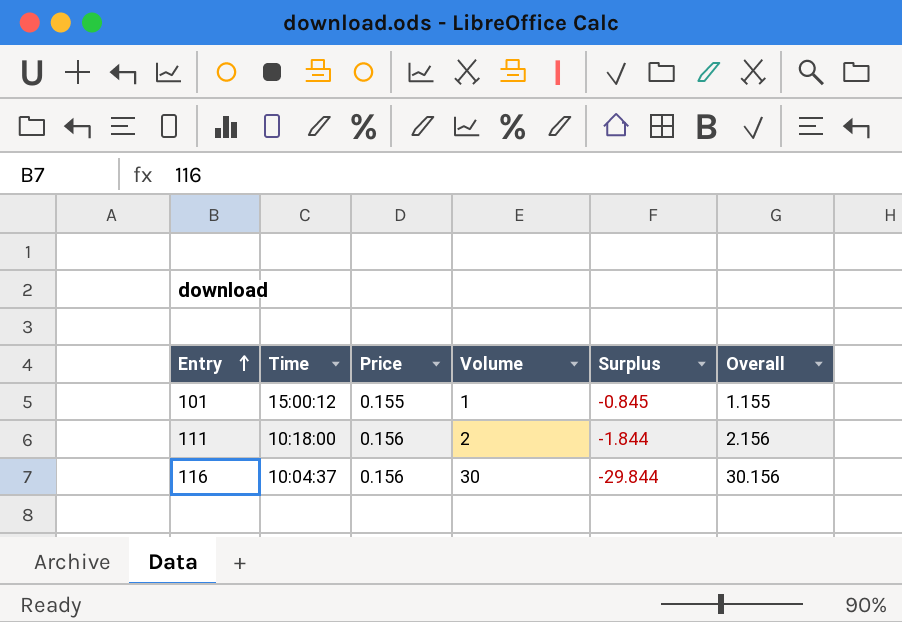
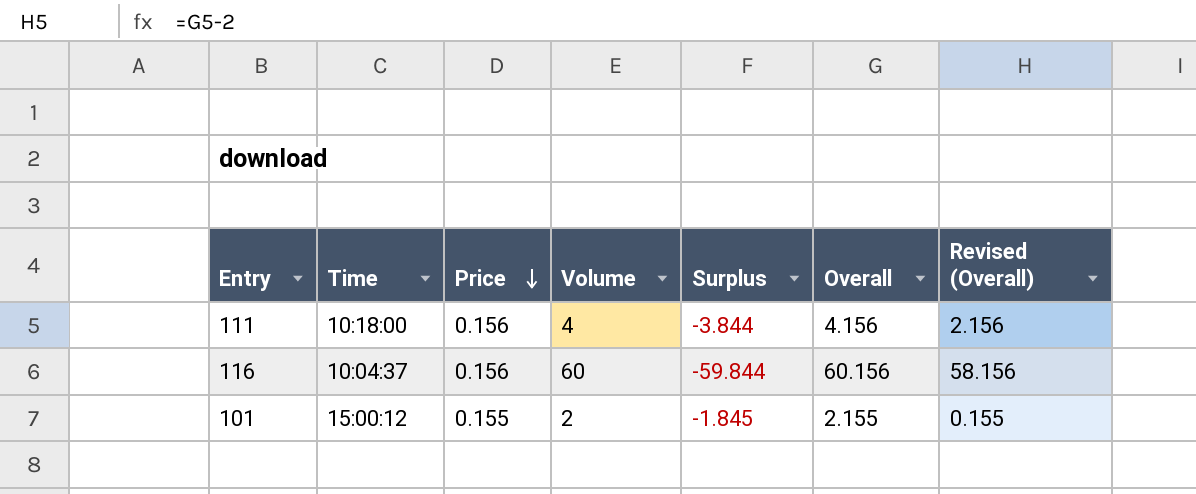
row order: Entry ascending -> Price descending
column Revised (Overall) | formula: none -> [Overall] - 2
111 | Volume: 2 -> 4
111 | Surplus: -1.844 -> -3.844
111 | Overall: 2.156 -> 4.156
116 | Volume: 30 -> 60
116 | Surplus: -29.844 -> -59.844
116 | Overall: 30.156 -> 60.156
101 | Volume: 1 -> 2
101 | Surplus: -0.845 -> -1.845
101 | Overall: 1.155 -> 2.155

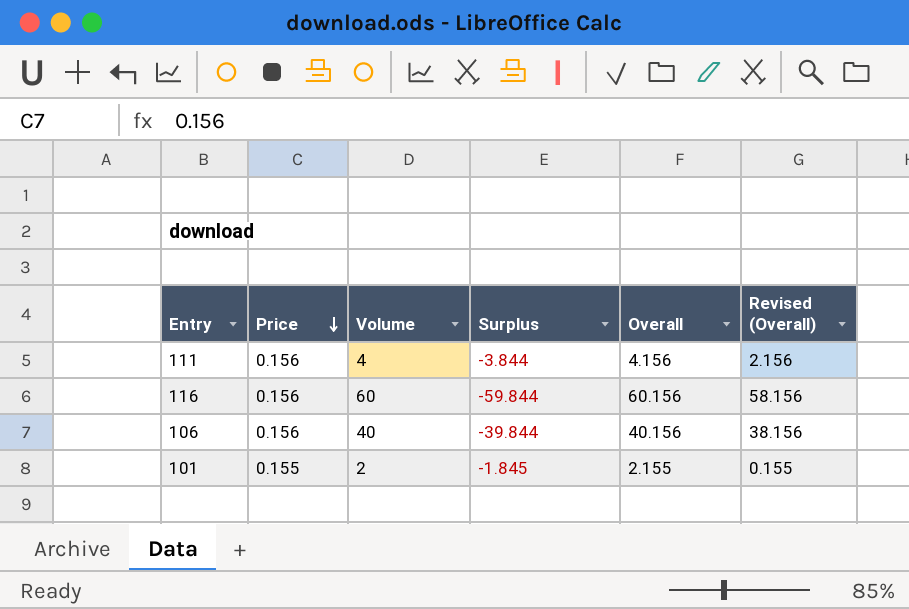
column Time | position: 2 -> none
row 106: none -> 0.156 | 40 | -39.844 | 40.156 | 38.156

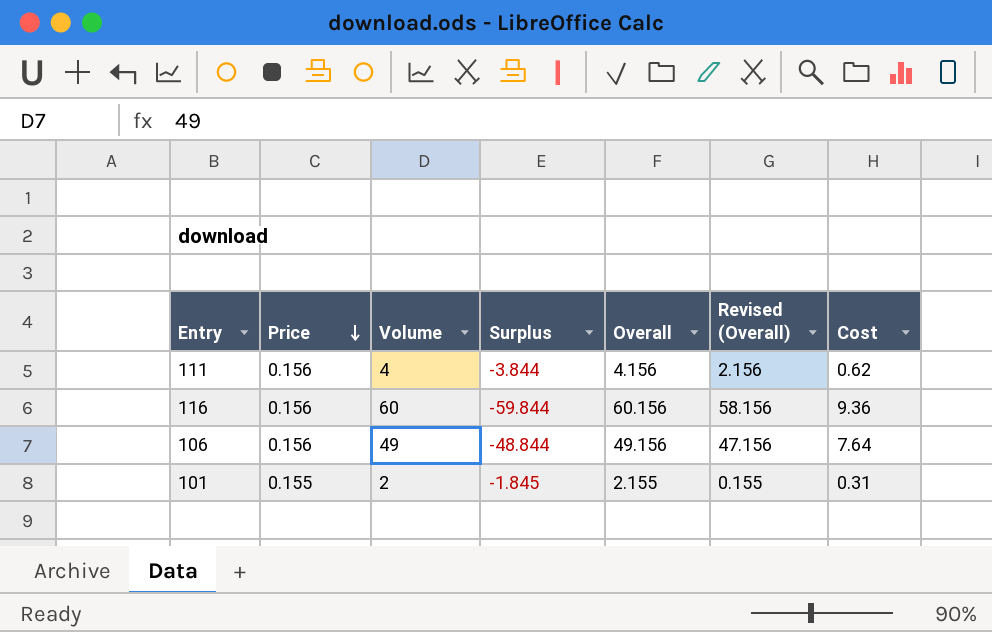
column Cost | formula: none -> [Price] * [Volume]
106 | Volume: 40 -> 49
106 | Surplus: -39.844 -> -48.844
106 | Overall: 40.156 -> 49.156
106 | Revised (Overall): 38.156 -> 47.156

